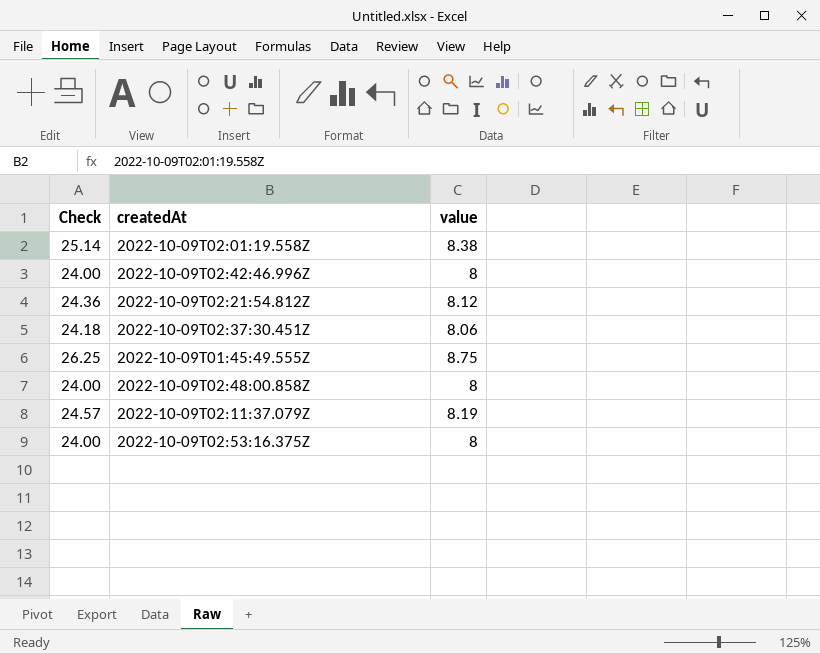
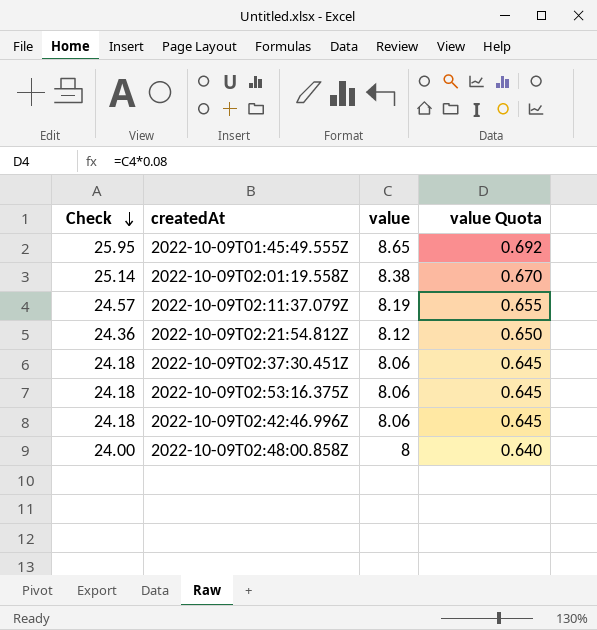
row order: none -> Check descending
column value Quota | formula: none -> [value] * 0.08
2022-10-09T01:45:49.555Z | Check: 26.25 -> 25.95
2022-10-09T01:45:49.555Z | value: 8.75 -> 8.65
2022-10-09T02:53:16.375Z | Check: 24.00 -> 24.18
2022-10-09T02:53:16.375Z | value: 8 -> 8.06
2022-10-09T02:42:46.996Z | Check: 24.00 -> 24.18
2022-10-09T02:42:46.996Z | value: 8 -> 8.06

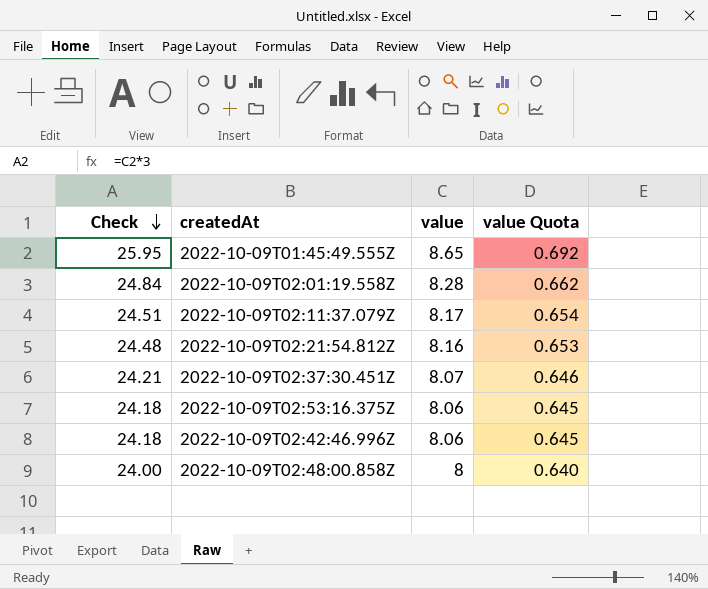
2022-10-09T02:01:19.558Z | Check: 25.14 -> 24.84
2022-10-09T02:01:19.558Z | value: 8.38 -> 8.28
2022-10-09T02:01:19.558Z | value Quota: 0.670 -> 0.662
2022-10-09T02:11:37.079Z | Check: 24.57 -> 24.51
2022-10-09T02:11:37.079Z | value: 8.19 -> 8.17
2022-10-09T02:11:37.079Z | value Quota: 0.655 -> 0.654
2022-10-09T02:21:54.812Z | Check: 24.36 -> 24.48
2022-10-09T02:21:54.812Z | value: 8.12 -> 8.16
2022-10-09T02:21:54.812Z | value Quota: 0.650 -> 0.653
2022-10-09T02:37:30.451Z | Check: 24.18 -> 24.21
2022-10-09T02:37:30.451Z | value: 8.06 -> 8.07
2022-10-09T02:37:30.451Z | value Quota: 0.645 -> 0.646

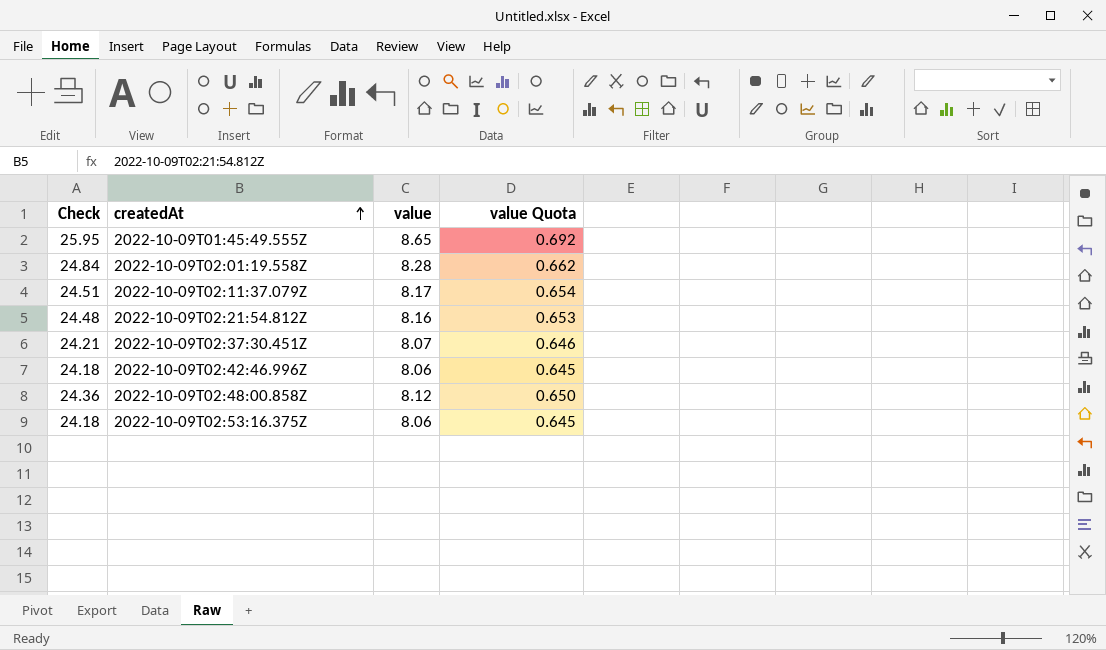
row order: Check descending -> createdAt ascending
2022-10-09T02:48:00.858Z | Check: 24.00 -> 24.36
2022-10-09T02:48:00.858Z | value: 8 -> 8.12
2022-10-09T02:48:00.858Z | value Quota: 0.640 -> 0.650

